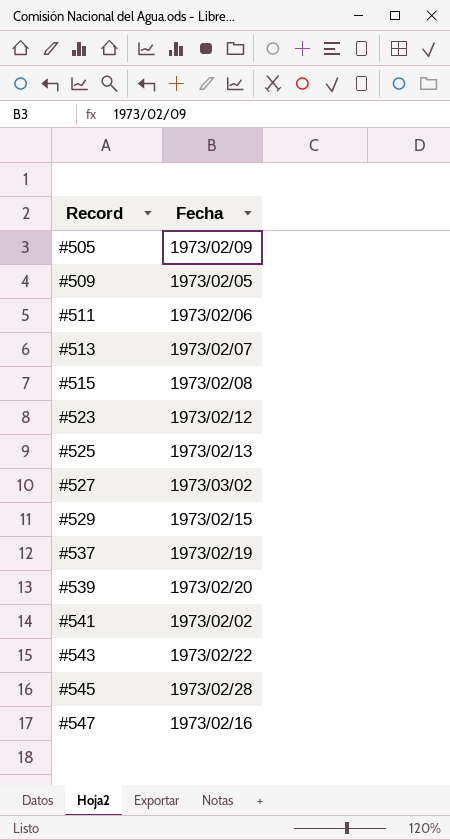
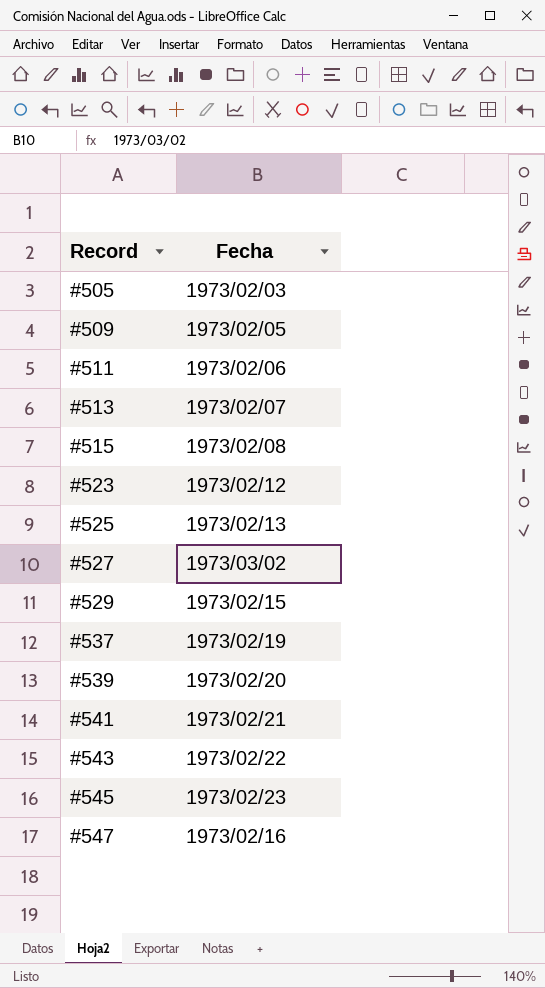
#505 | Fecha: 1973/02/09 -> 1973/02/03
#541 | Fecha: 1973/02/02 -> 1973/02/21
#545 | Fecha: 1973/02/28 -> 1973/02/23

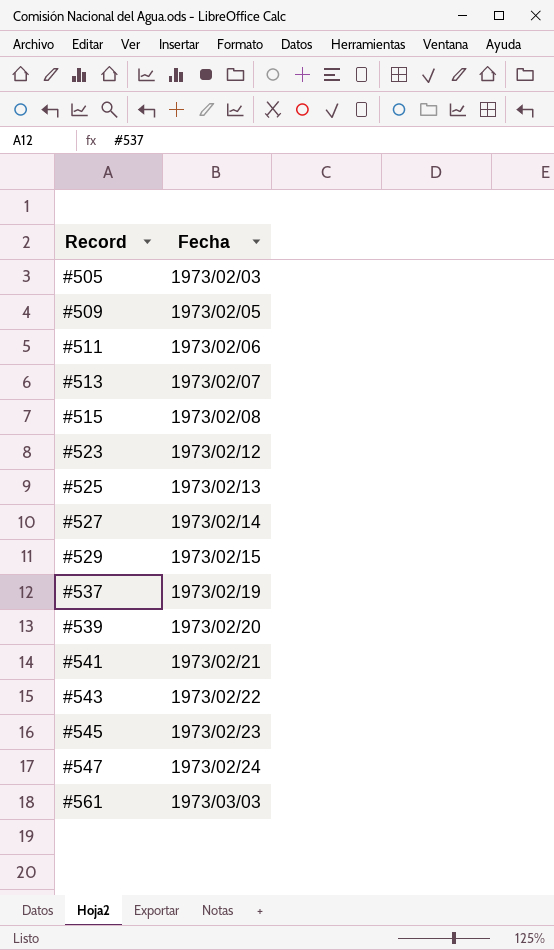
#527 | Fecha: 1973/03/02 -> 1973/02/14
#547 | Fecha: 1973/02/16 -> 1973/02/24
row #561: none -> 1973/03/03

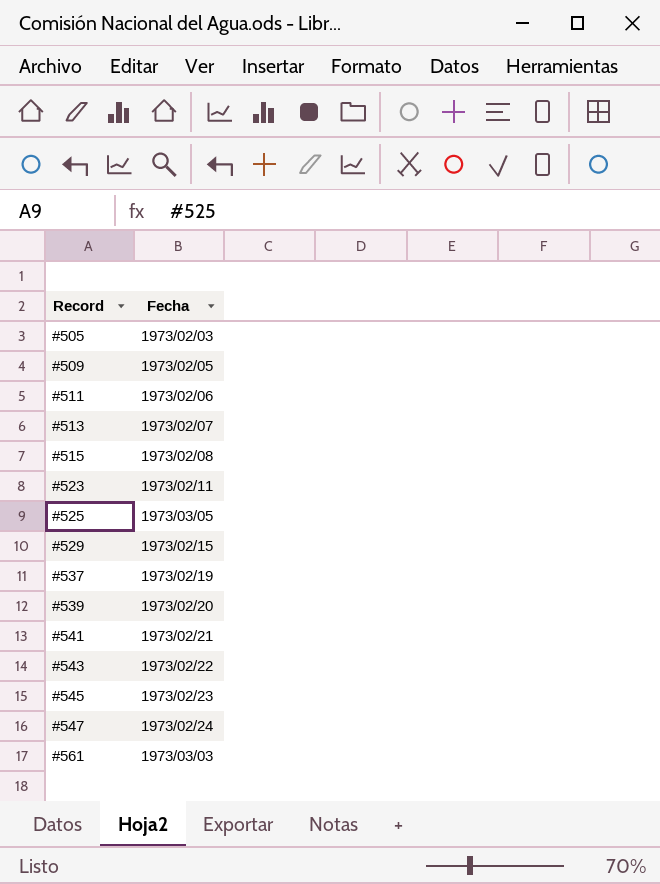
row #527: 1973/02/14 -> none
#523 | Fecha: 1973/02/12 -> 1973/02/11
#525 | Fecha: 1973/02/13 -> 1973/03/05

